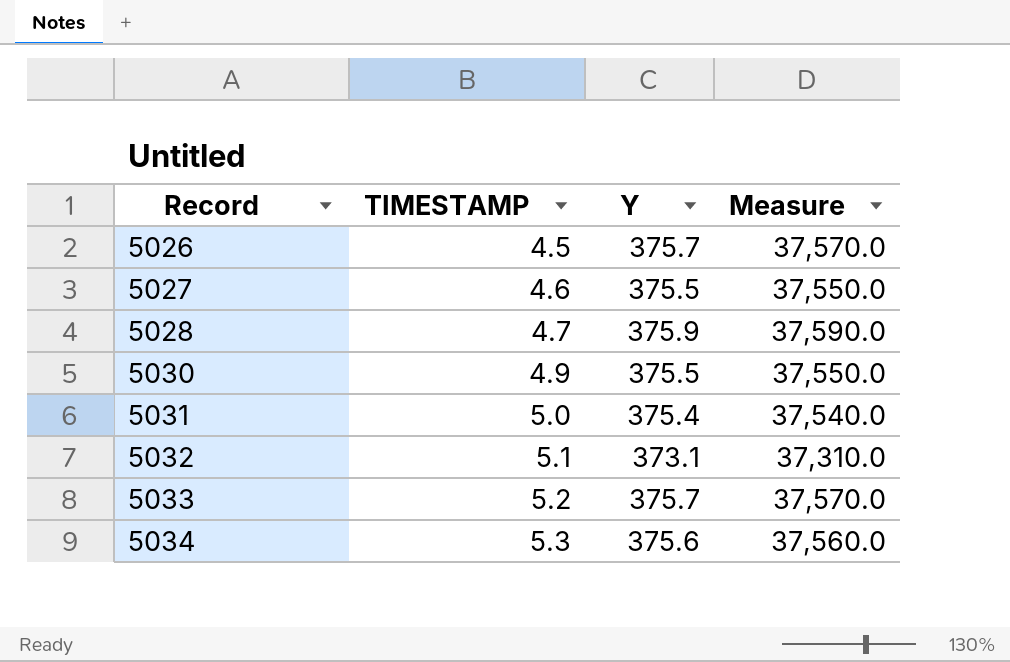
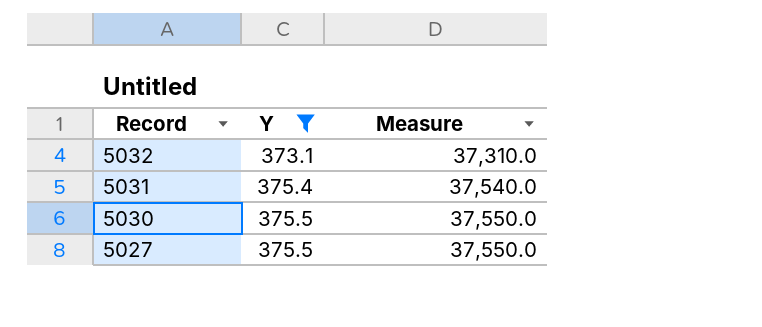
filter: none -> Y <= 375.5
row order: Record ascending -> Record descending
column TIMESTAMP | position: 2 -> none

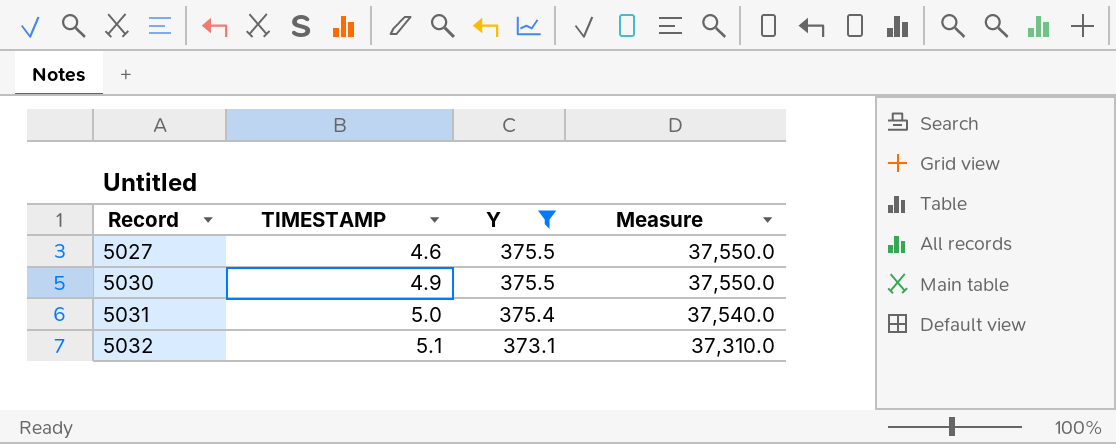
row order: Record descending -> Record ascending
column TIMESTAMP | position: none -> 2

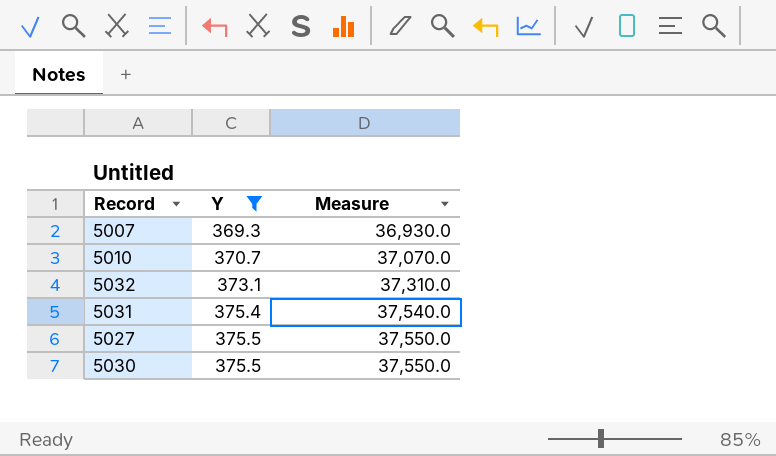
row order: Record ascending -> Y ascending
column TIMESTAMP | position: 2 -> none
row 5007: none -> 369.3 | 36,930.0
row 5010: none -> 370.7 | 37,070.0

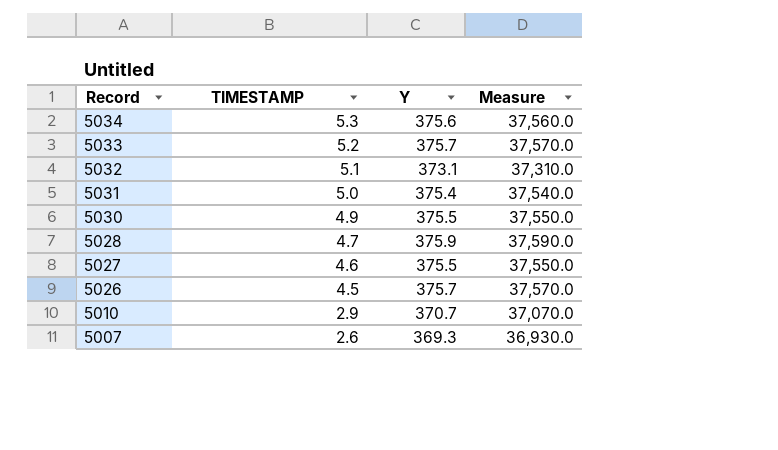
filter: Y <= 375.5 -> none
row order: Y ascending -> Record descending
column TIMESTAMP | position: none -> 2

